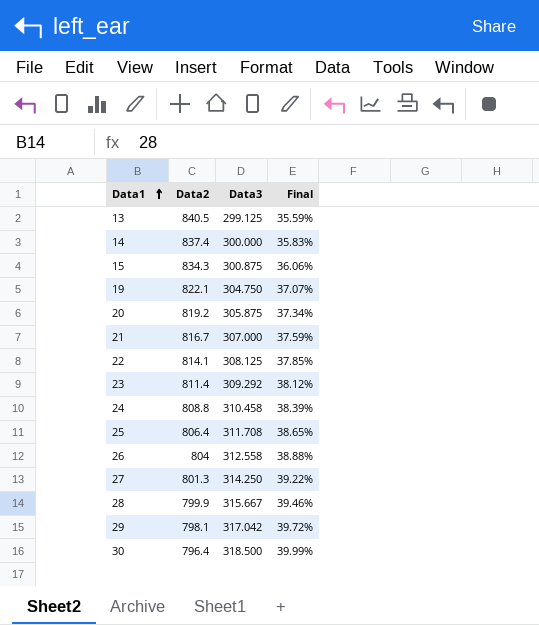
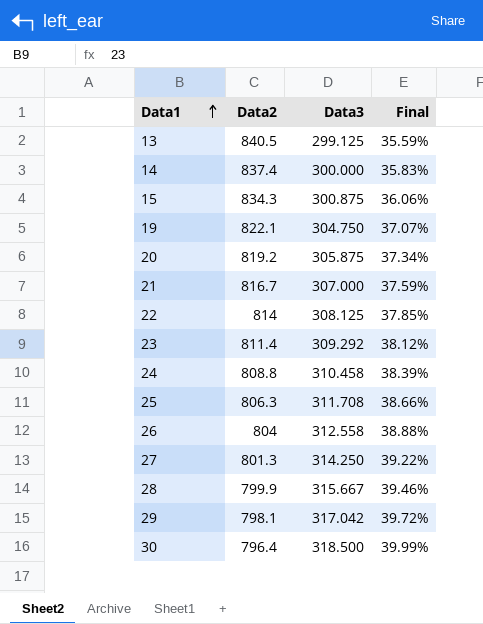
22 | Data2: 814.1 -> 814
25 | Data2: 806.4 -> 806.3
25 | Final: 38.65% -> 38.66%

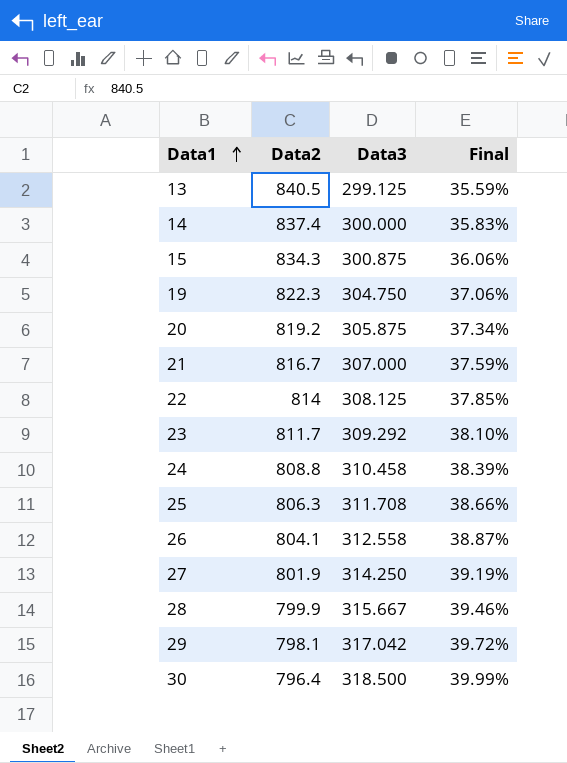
19 | Data2: 822.1 -> 822.3
19 | Final: 37.07% -> 37.06%
23 | Data2: 811.4 -> 811.7
23 | Final: 38.12% -> 38.10%
26 | Data2: 804 -> 804.1
26 | Final: 38.88% -> 38.87%
27 | Data2: 801.3 -> 801.9
27 | Final: 39.22% -> 39.19%

